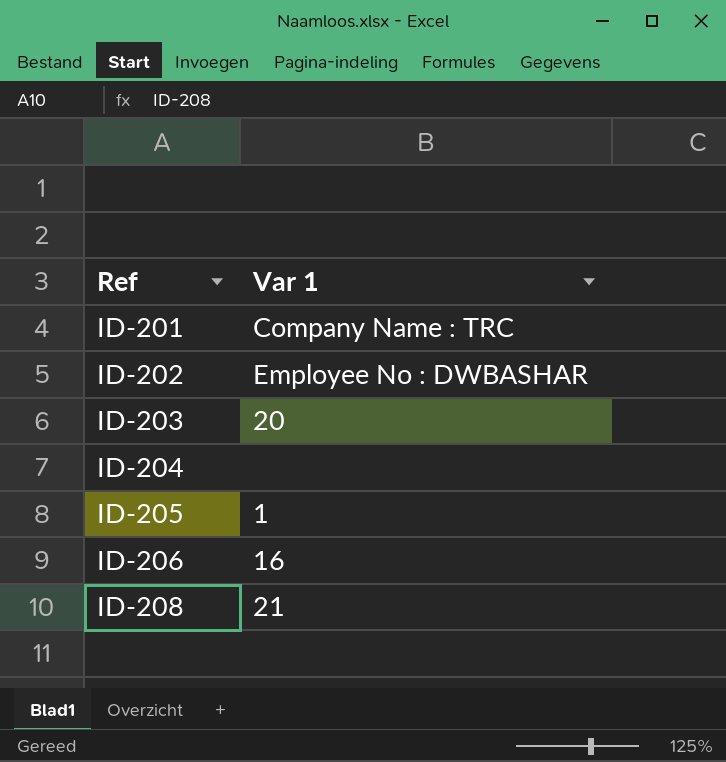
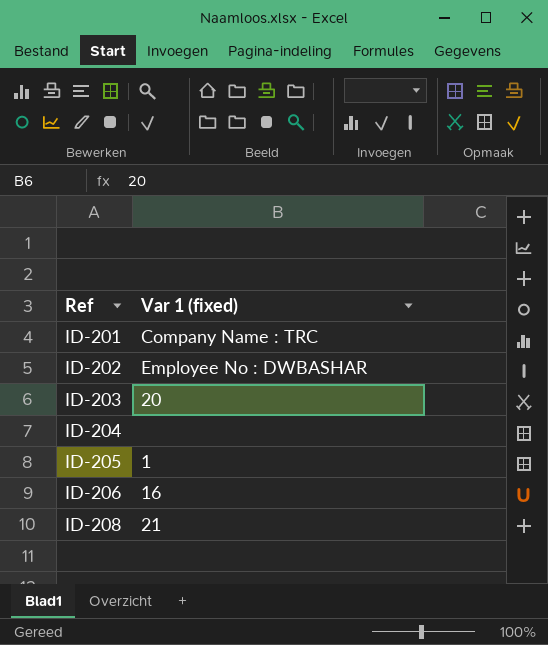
column name: Var 1 -> Var 1 (fixed)

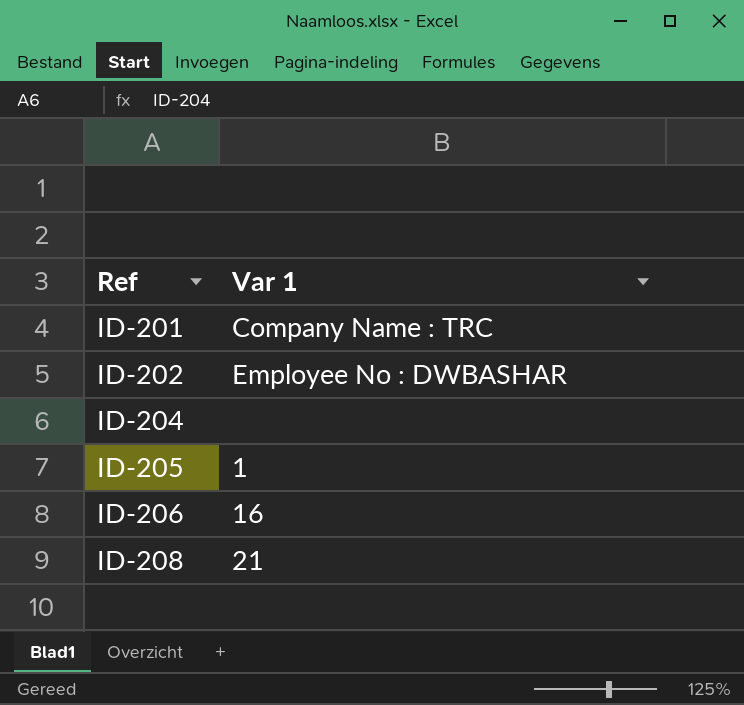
column name: Var 1 (fixed) -> Var 1
row ID-203: 20 -> none

